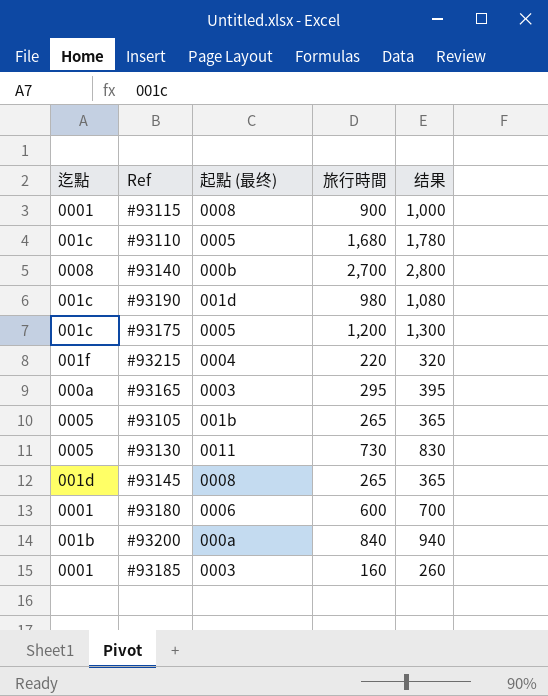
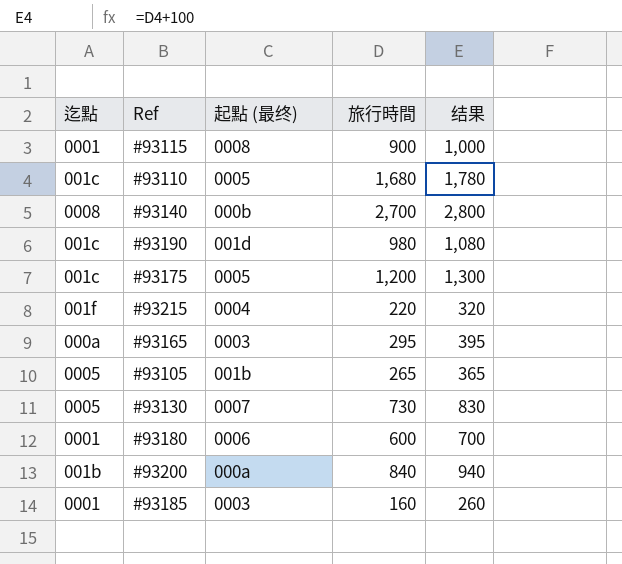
row #93145: 001d | 0008 | 265 | 365 -> none
#93130 | 起點 (最终): 0011 -> 0007

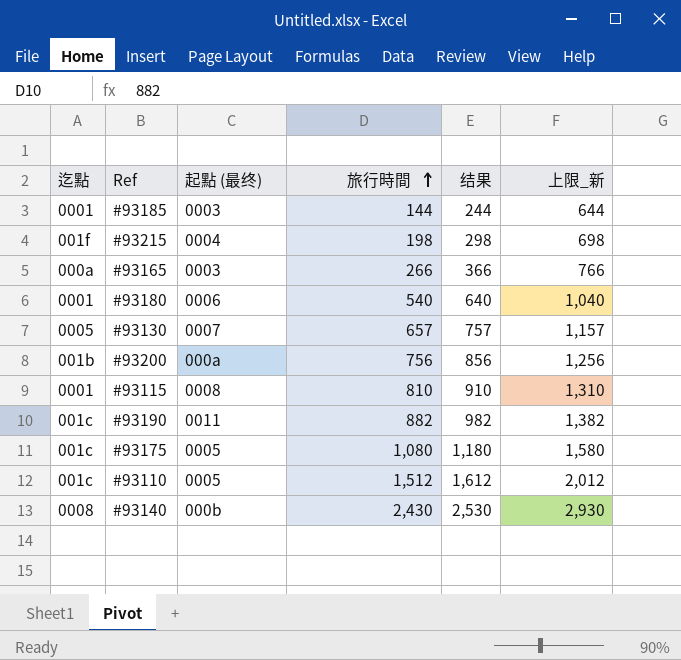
row order: none -> 旅行時間 ascending
column 上限_新 | formula: none -> [旅行時間] + 500
row #93105: 0005 | 001b | 265 | 365 -> none
#93185 | 旅行時間: 160 -> 144
#93185 | 结果: 260 -> 244
#93215 | 旅行時間: 220 -> 198
#93215 | 结果: 320 -> 298
#93165 | 旅行時間: 295 -> 266
#93165 | 结果: 395 -> 366
#93180 | 旅行時間: 600 -> 540
#93180 | 结果: 700 -> 640
#93130 | 旅行時間: 730 -> 657
#93130 | 结果: 830 -> 757
#93200 | 旅行時間: 840 -> 756
#93200 | 结果: 940 -> 856
#93115 | 旅行時間: 900 -> 810
#93115 | 结果: 1,000 -> 910
#93190 | 起點 (最终): 001d -> 0011
#93190 | 旅行時間: 980 -> 882
#93190 | 结果: 1,080 -> 982
#93175 | 旅行時間: 1,200 -> 1,080
#93175 | 结果: 1,300 -> 1,180
#93110 | 旅行時間: 1,680 -> 1,512
#93110 | 结果: 1,780 -> 1,612
#93140 | 旅行時間: 2,700 -> 2,430
#93140 | 结果: 2,800 -> 2,530

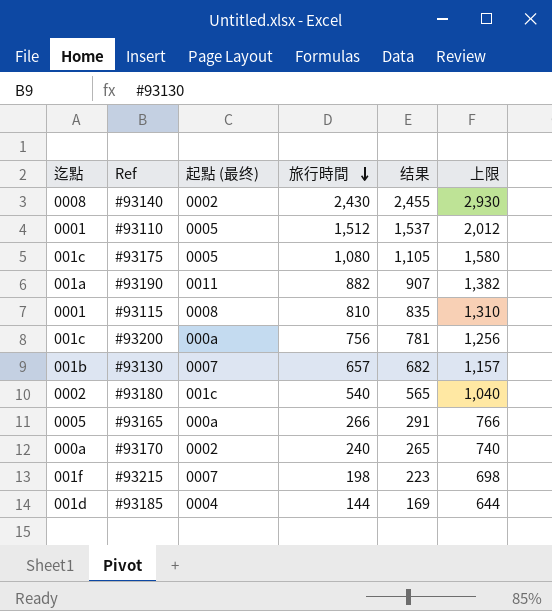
row order: 旅行時間 ascending -> 旅行時間 descending
column 结果 | formula: [旅行時間] + 100 -> [旅行時間] + 25
column name: 上限_新 -> 上限
#93140 | 起點 (最终): 000b -> 0002
#93110 | 迄點: 001c -> 0001
#93190 | 迄點: 001c -> 001a
#93200 | 迄點: 001b -> 001c
#93130 | 迄點: 0005 -> 001b
#93180 | 迄點: 0001 -> 0002
#93180 | 起點 (最终): 0006 -> 001c
#93165 | 迄點: 000a -> 0005
#93165 | 起點 (最终): 0003 -> 000a
row #93170: none -> 000a | 0002 | 240 | 265 | 740
#93215 | 起點 (最终): 0004 -> 0007
#93185 | 迄點: 0001 -> 001d
#93185 | 起點 (最终): 0003 -> 0004

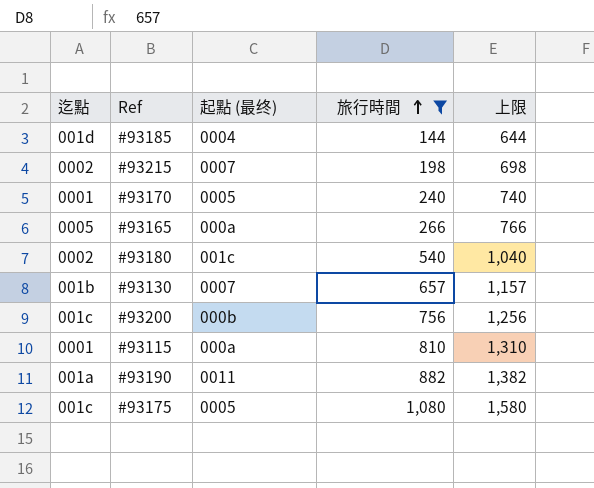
filter: none -> 旅行時間 <= 1,080
row order: 旅行時間 descending -> 旅行時間 ascending
column 结果 | formula: [旅行時間] + 25 -> none
#93215 | 迄點: 001f -> 0002
#93170 | 迄點: 000a -> 0001
#93170 | 起點 (最终): 0002 -> 0005
#93200 | 起點 (最终): 000a -> 000b
#93115 | 起點 (最终): 0008 -> 000a

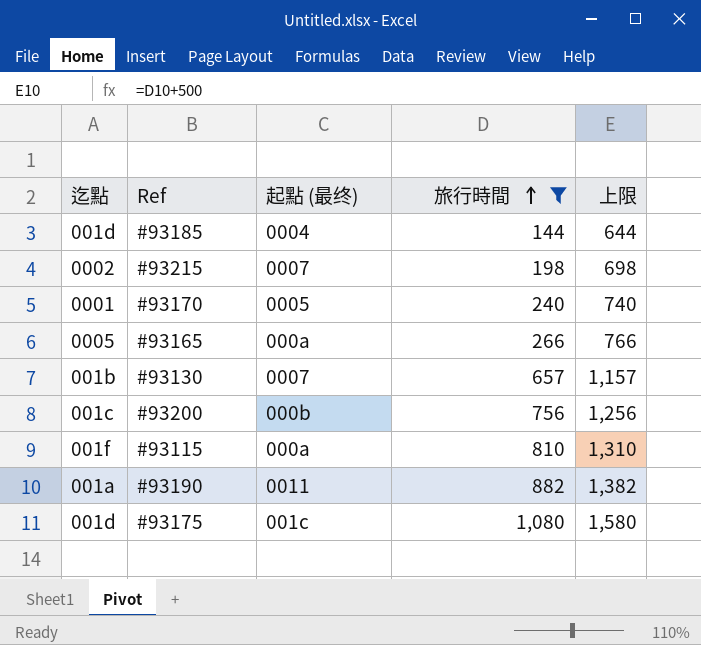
row #93180: 0002 | 001c | 540 | 1,040 -> none
#93115 | 迄點: 0001 -> 001f
#93175 | 迄點: 001c -> 001d
#93175 | 起點 (最终): 0005 -> 001c

